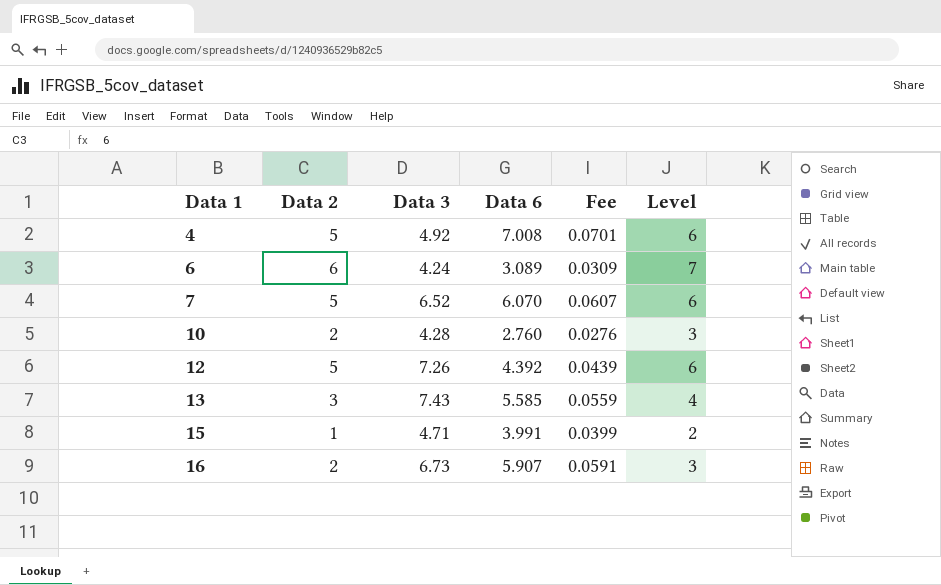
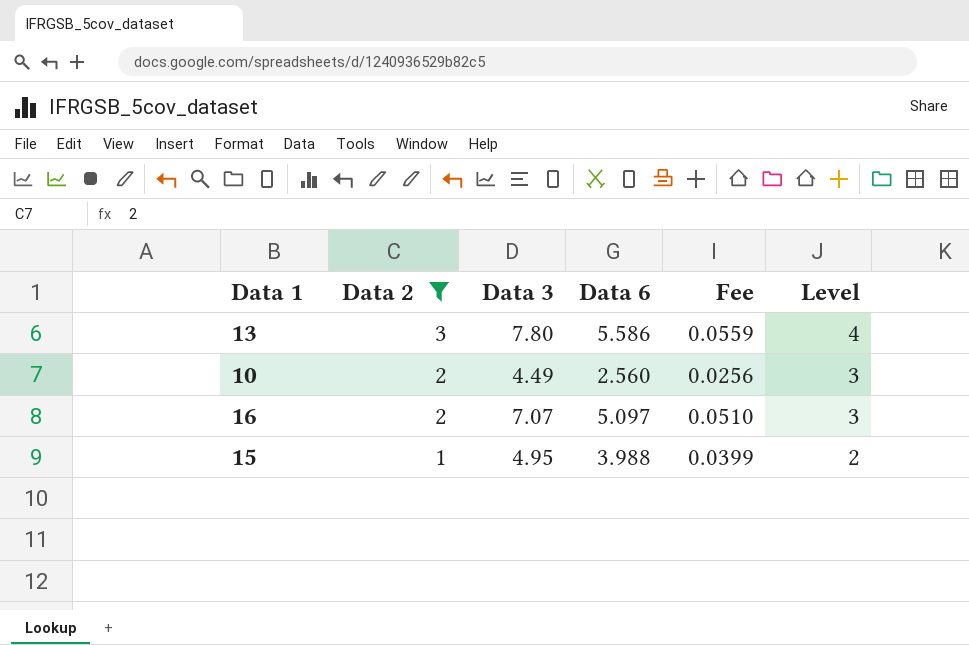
filter: none -> Data 2 <= 3
row order: Data 1 ascending -> Data 2 descending
13 | Data 3: 7.43 -> 7.80
13 | Data 6: 5.585 -> 5.586
10 | Data 3: 4.28 -> 4.49
10 | Data 6: 2.760 -> 2.560
10 | Fee: 0.0276 -> 0.0256
16 | Data 3: 6.73 -> 7.07
16 | Data 6: 5.907 -> 5.097
16 | Fee: 0.0591 -> 0.0510
15 | Data 3: 4.71 -> 4.95
15 | Data 6: 3.991 -> 3.988

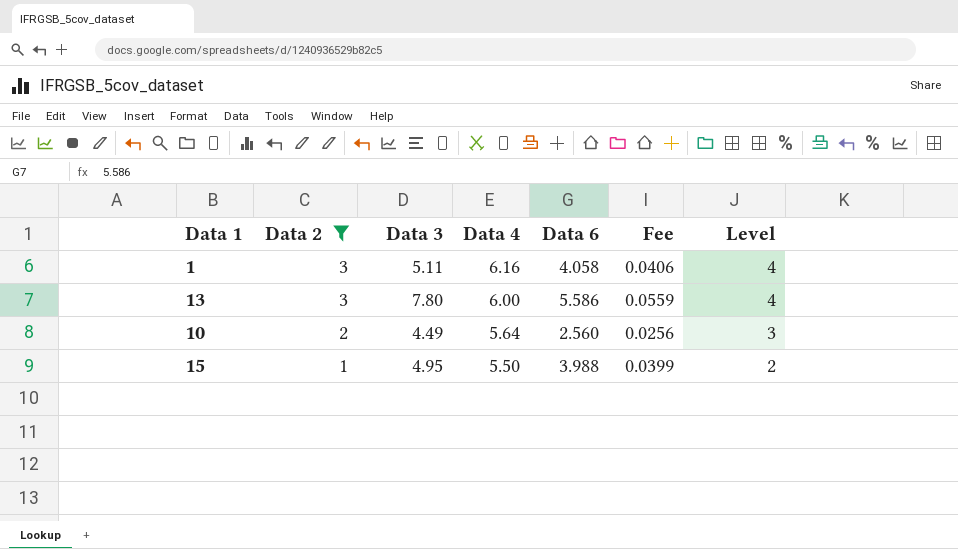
column Data 4 | position: none -> 4
row 16: 2 | 7.07 | 5.097 | 0.0510 | 3 -> none
row 1: none -> 3 | 5.11 | 6.16 | 4.058 | 0.0406 | 4

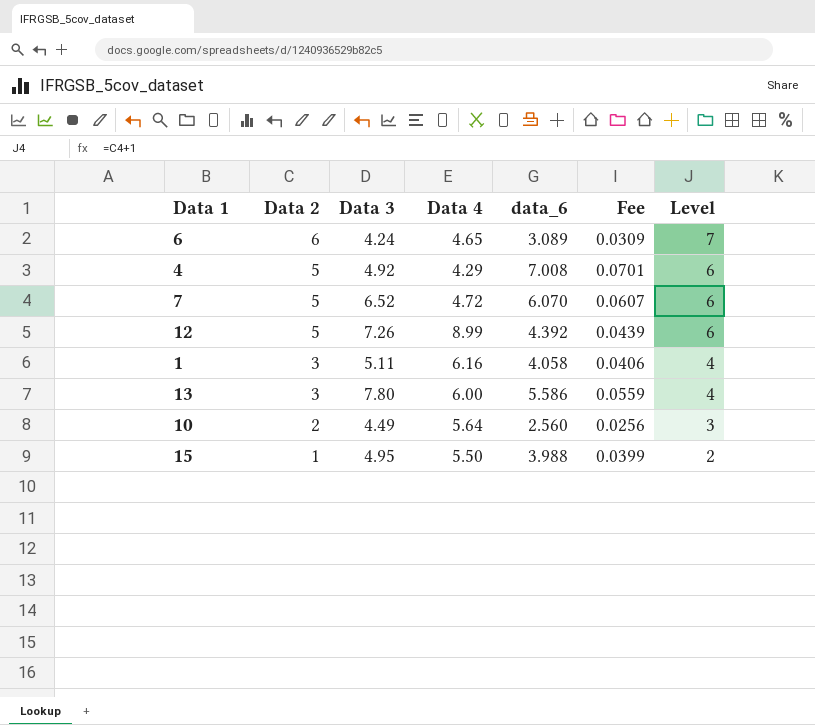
filter: Data 2 <= 3 -> none
column name: Data 6 -> data_6

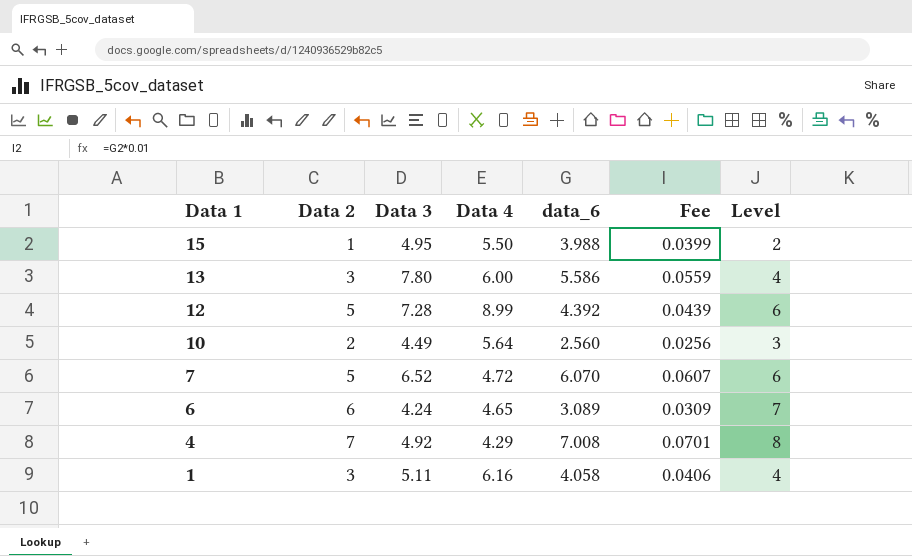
row order: Data 2 descending -> Data 1 descending
12 | Data 3: 7.26 -> 7.28
4 | Data 2: 5 -> 7
4 | Level: 6 -> 8

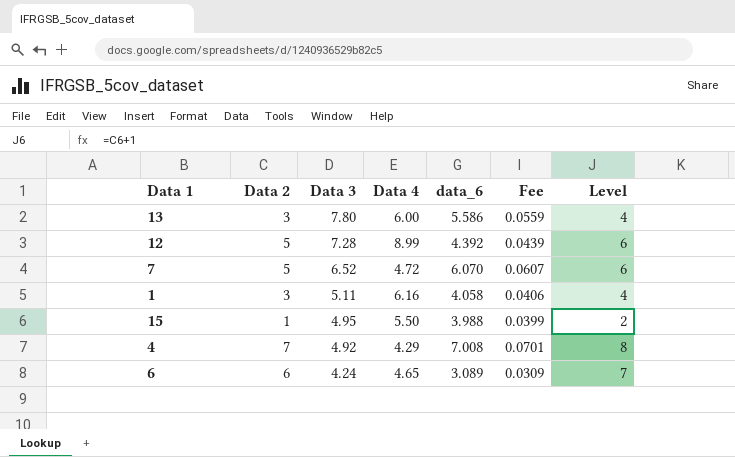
row order: Data 1 descending -> Data 3 descending
row 10: 2 | 4.49 | 5.64 | 2.560 | 0.0256 | 3 -> none

